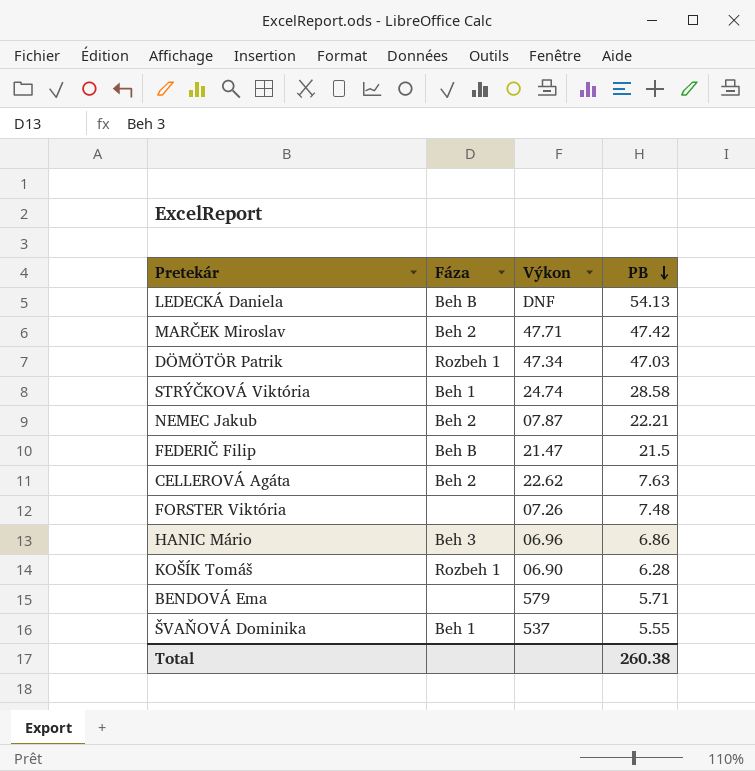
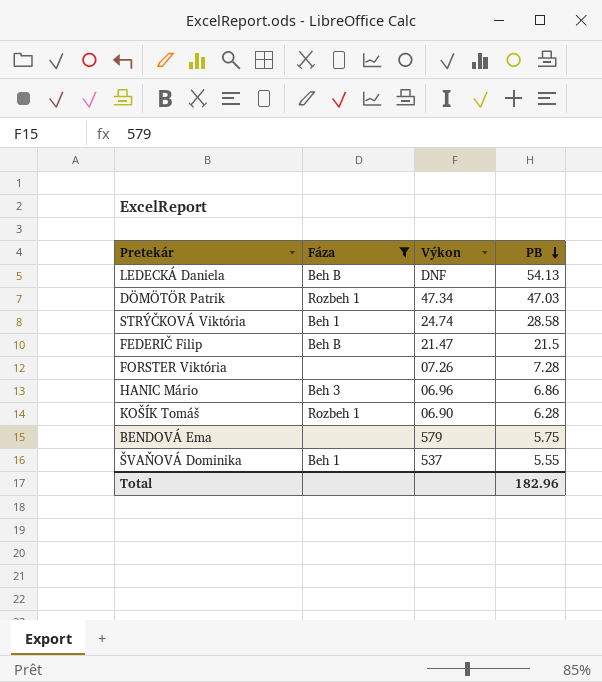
filter: none -> Fáza != Beh 2
FORSTER Viktória | PB: 7.48 -> 7.28
BENDOVÁ Ema | PB: 5.71 -> 5.75
Total | PB: 260.38 -> 182.96

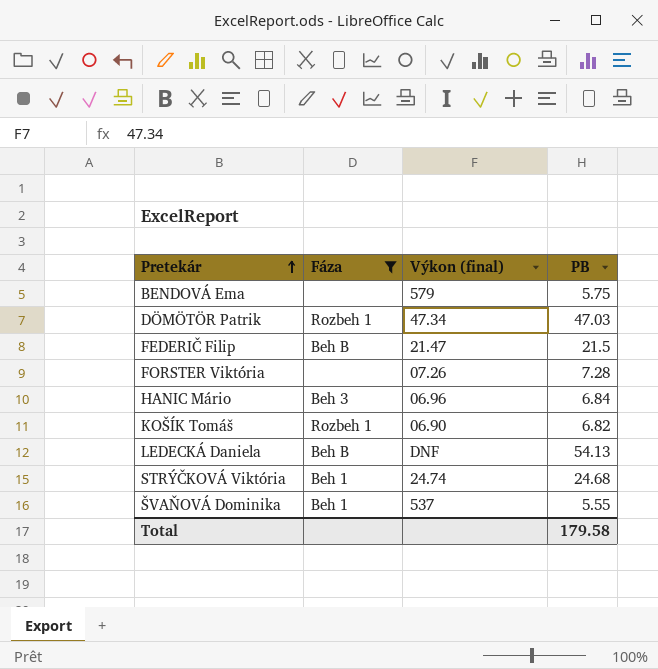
row order: PB descending -> Pretekár ascending
column name: Výkon -> Výkon (final)
HANIC Mário | PB: 6.86 -> 6.84
KOŠÍK Tomáš | PB: 6.28 -> 6.82
STRÝČKOVÁ Viktória | PB: 28.58 -> 24.68
Total | PB: 182.96 -> 179.58

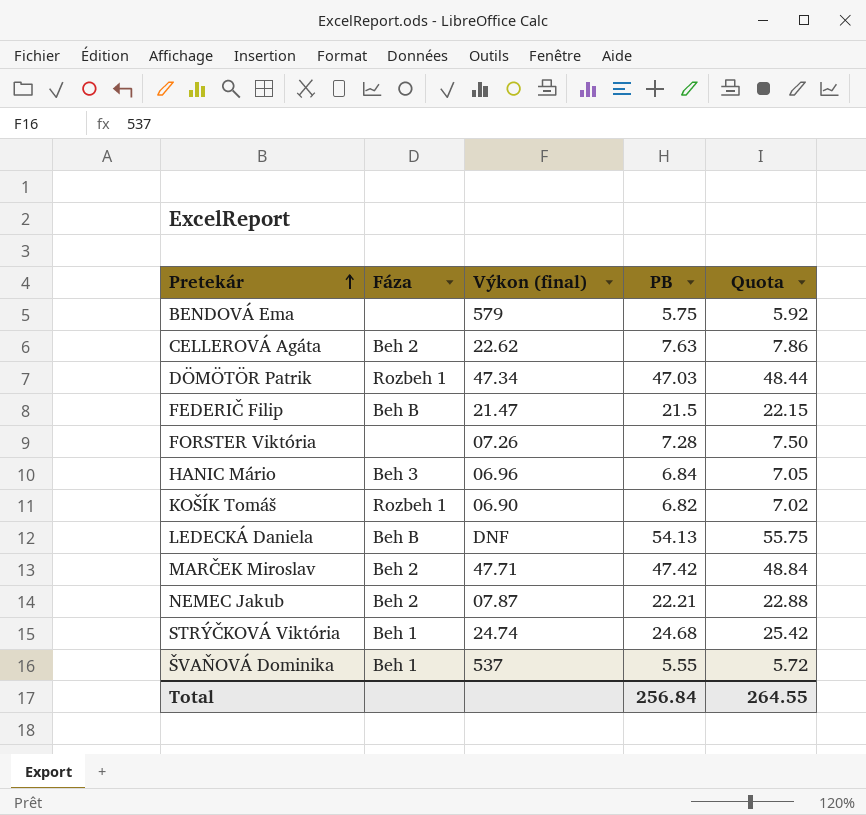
filter: Fáza != Beh 2 -> none
column Quota | formula: none -> [PB] * 1.03
Total | PB: 179.58 -> 256.84

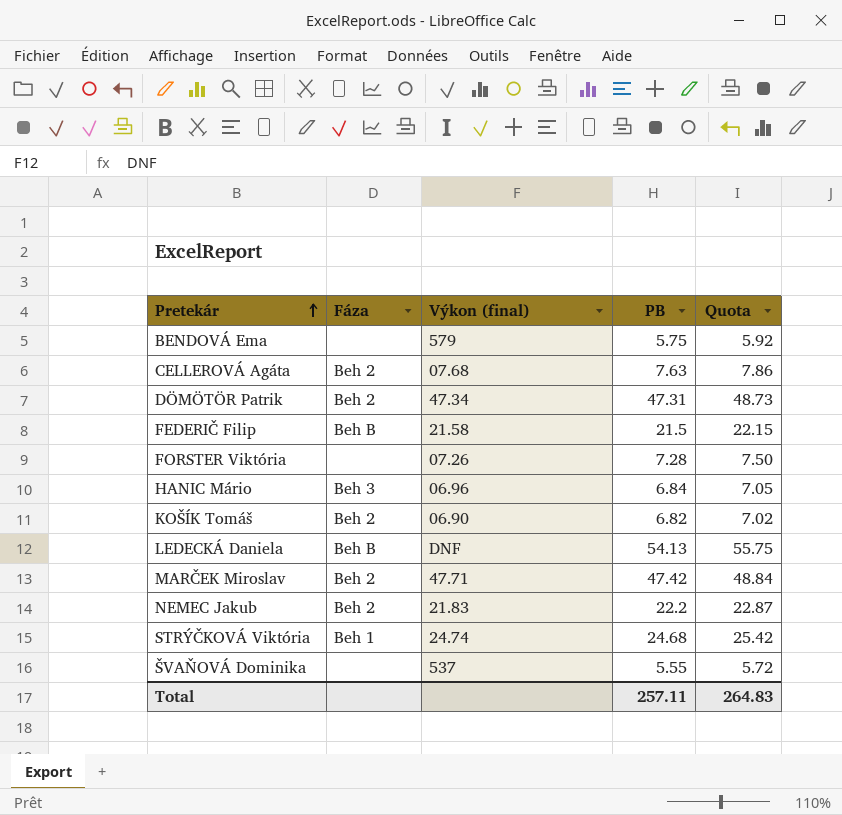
CELLEROVÁ Agáta | Výkon (final): 22.62 -> 07.68
DÖMÖTÖR Patrik | Fáza: Rozbeh 1 -> Beh 2
DÖMÖTÖR Patrik | PB: 47.03 -> 47.31
DÖMÖTÖR Patrik | Quota: 48.44 -> 48.73
FEDERIČ Filip | Výkon (final): 21.47 -> 21.58
KOŠÍK Tomáš | Fáza: Rozbeh 1 -> Beh 2
NEMEC Jakub | Výkon (final): 07.87 -> 21.83
NEMEC Jakub | PB: 22.21 -> 22.2
NEMEC Jakub | Quota: 22.88 -> 22.87
ŠVAŇOVÁ Dominika | Fáza: Beh 1 -> none
Total | PB: 256.84 -> 257.11
Total | Quota: 264.55 -> 264.83

